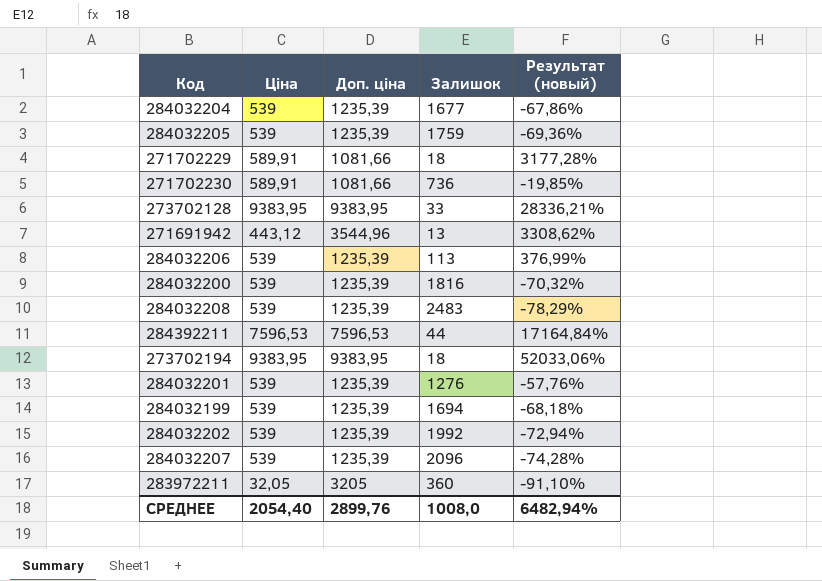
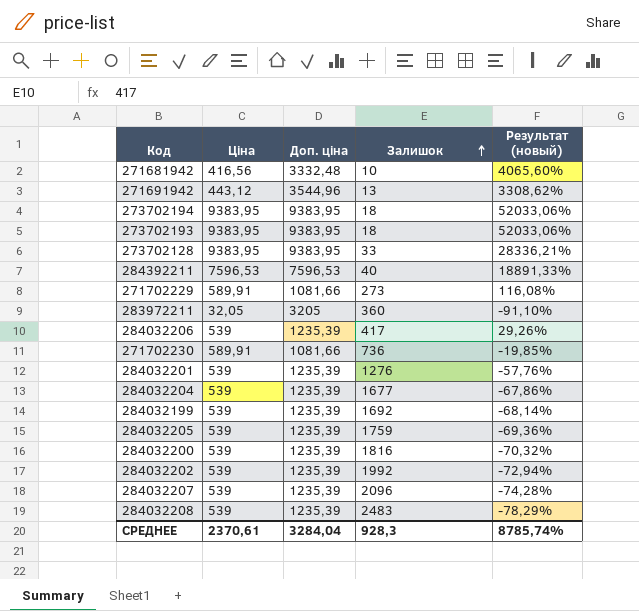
row order: none -> Залишок ascending
row 271681942: none -> 416,56 | 3332,48 | 10 | 4065,60%
row 273702193: none -> 9383,95 | 9383,95 | 18 | 52033,06%
284392211 | Залишок: 44 -> 40
284392211 | Результат (новый): 17164,84% -> 18891,33%
271702229 | Залишок: 18 -> 273
271702229 | Результат (новый): 3177,28% -> 116,08%
284032206 | Залишок: 113 -> 417
284032206 | Результат (новый): 376,99% -> 29,26%
284032199 | Залишок: 1694 -> 1692
284032199 | Результат (новый): -68,18% -> -68,14%
СРЕДНЕЕ | Ціна: 2054,40 -> 2370,61
СРЕДНЕЕ | Доп. ціна: 2899,76 -> 3284,04
СРЕДНЕЕ | Залишок: 1008,0 -> 928,3
СРЕДНЕЕ | Результат (новый): 6482,94% -> 8785,74%

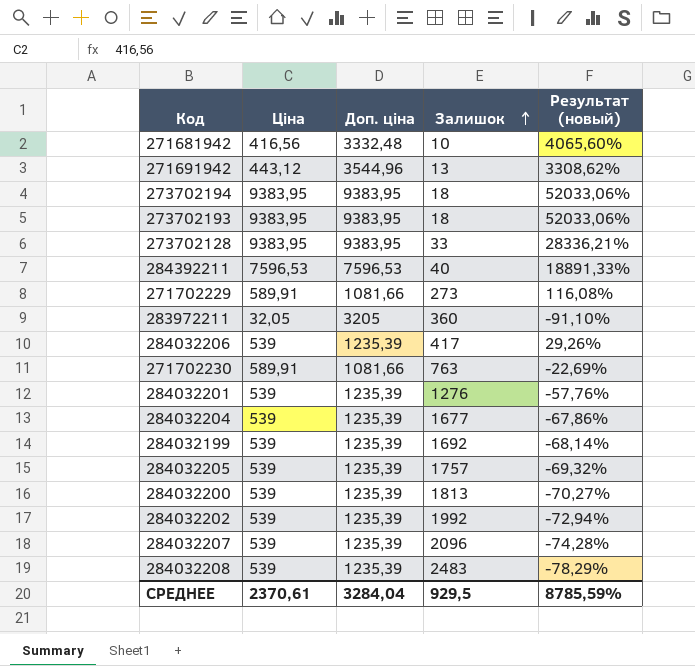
271702230 | Залишок: 736 -> 763
271702230 | Результат (новый): -19,85% -> -22,69%
284032205 | Залишок: 1759 -> 1757
284032205 | Результат (новый): -69,36% -> -69,32%
284032200 | Залишок: 1816 -> 1813
284032200 | Результат (новый): -70,32% -> -70,27%
СРЕДНЕЕ | Залишок: 928,3 -> 929,5
СРЕДНЕЕ | Результат (новый): 8785,74% -> 8785,59%

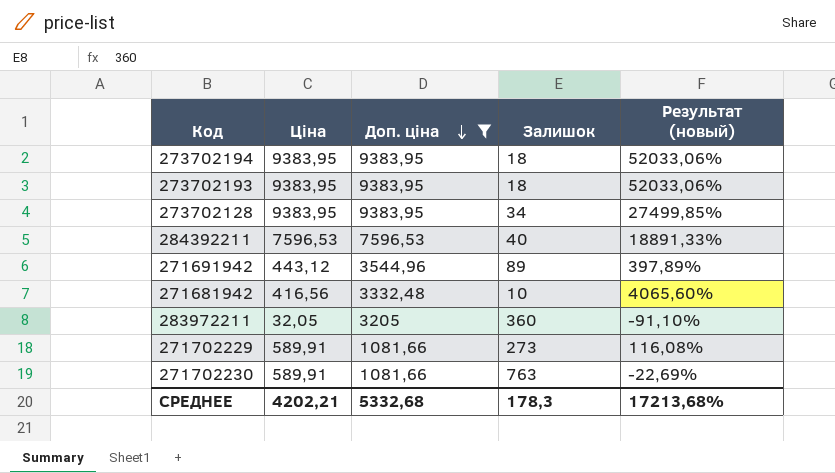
filter: none -> Доп. ціна != 1235,39
row order: Залишок ascending -> Доп. ціна descending
273702128 | Залишок: 33 -> 34
273702128 | Результат (новый): 28336,21% -> 27499,85%
271691942 | Залишок: 13 -> 89
271691942 | Результат (новый): 3308,62% -> 397,89%
СРЕДНЕЕ | Ціна: 2370,61 -> 4202,21
СРЕДНЕЕ | Доп. ціна: 3284,04 -> 5332,68
СРЕДНЕЕ | Залишок: 929,5 -> 178,3
СРЕДНЕЕ | Результат (новый): 8785,59% -> 17213,68%

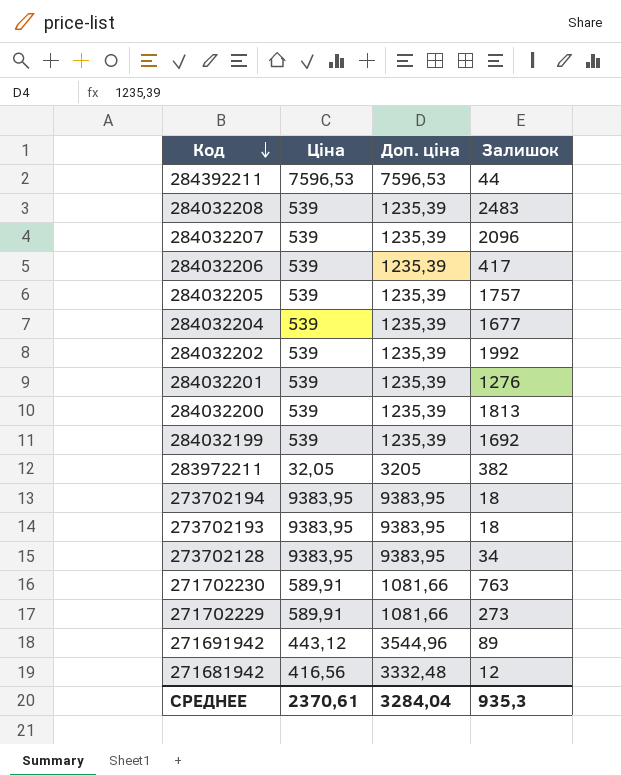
filter: Доп. ціна != 1235,39 -> none
row order: Доп. ціна descending -> Код descending
column Результат (новый) | formula: ([Ціна] - [Залишок]) / [Залишок] -> none
284392211 | Залишок: 40 -> 44
283972211 | Залишок: 360 -> 382
271681942 | Залишок: 10 -> 12
СРЕДНЕЕ | Ціна: 4202,21 -> 2370,61
СРЕДНЕЕ | Доп. ціна: 5332,68 -> 3284,04
СРЕДНЕЕ | Залишок: 178,3 -> 935,3

